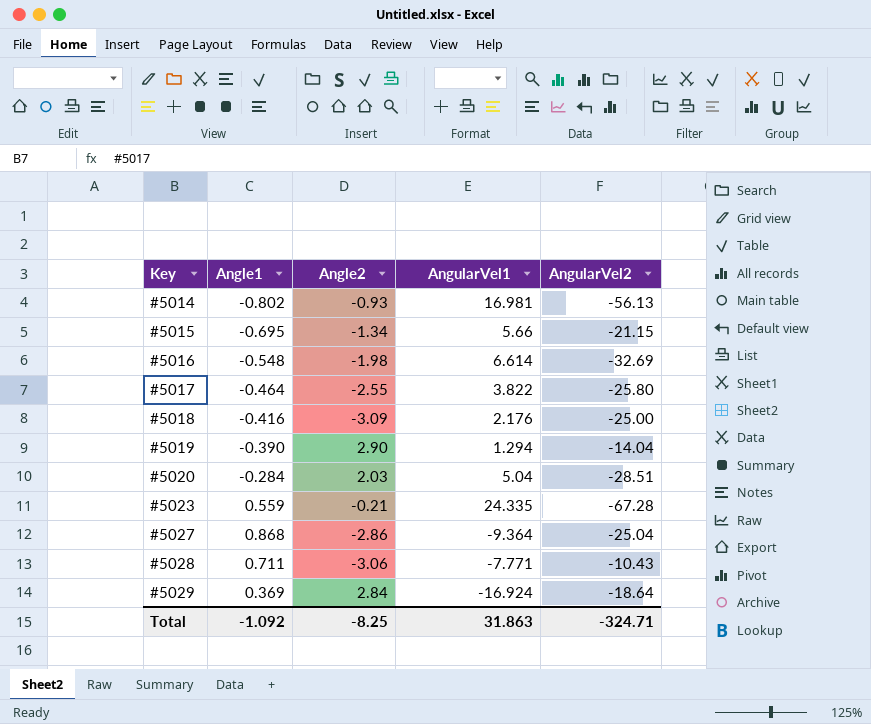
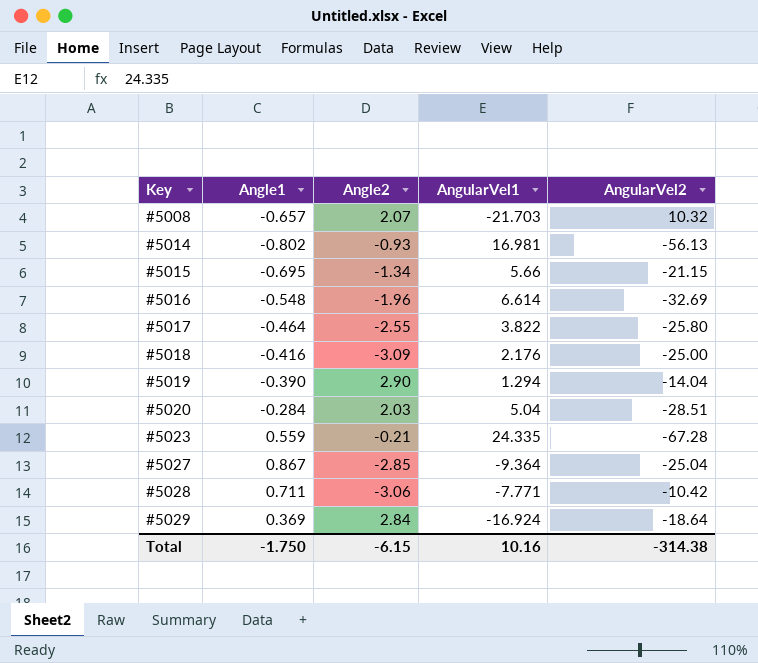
row #5008: none -> -0.657 | 2.07 | -21.703 | 10.32
#5016 | Angle2: -1.98 -> -1.96
#5027 | Angle1: 0.868 -> 0.867
#5027 | Angle2: -2.86 -> -2.85
#5028 | AngularVel2: -10.43 -> -10.42
Total | Angle1: -1.092 -> -1.750
Total | Angle2: -8.25 -> -6.15
Total | AngularVel1: 31.863 -> 10.16
Total | AngularVel2: -324.71 -> -314.38

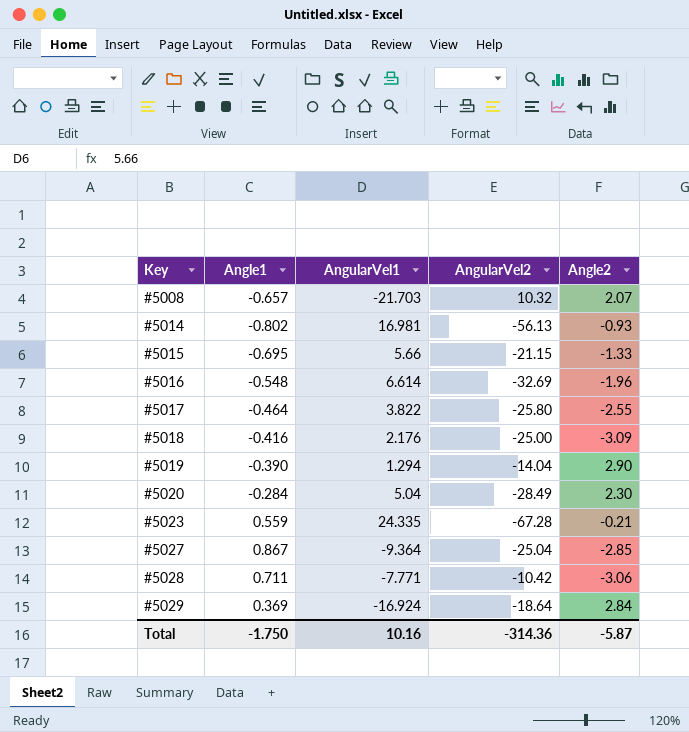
column Angle2 | position: 3 -> 5
#5015 | Angle2: -1.34 -> -1.33
#5020 | AngularVel2: -28.51 -> -28.49
#5020 | Angle2: 2.03 -> 2.30
Total | AngularVel2: -314.38 -> -314.36
Total | Angle2: -6.15 -> -5.87

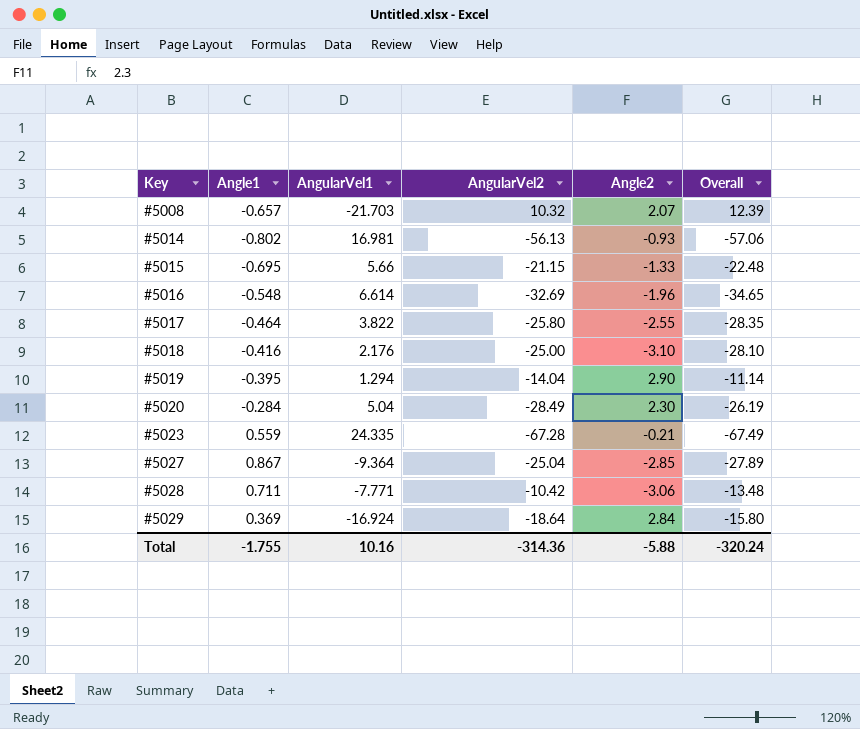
column Overall | formula: none -> [AngularVel2] + [Angle2]
#5018 | Angle2: -3.09 -> -3.10
#5019 | Angle1: -0.390 -> -0.395
Total | Angle1: -1.750 -> -1.755
Total | Angle2: -5.87 -> -5.88

